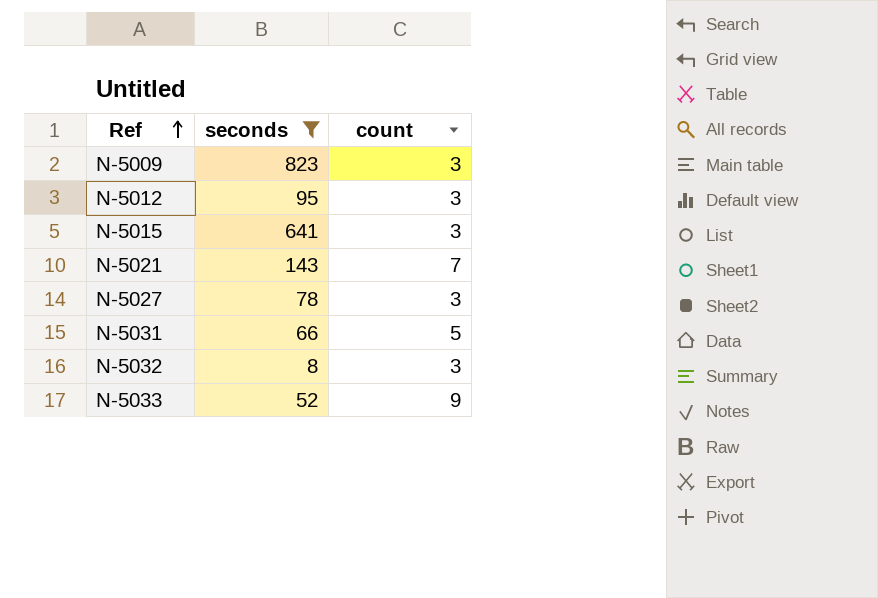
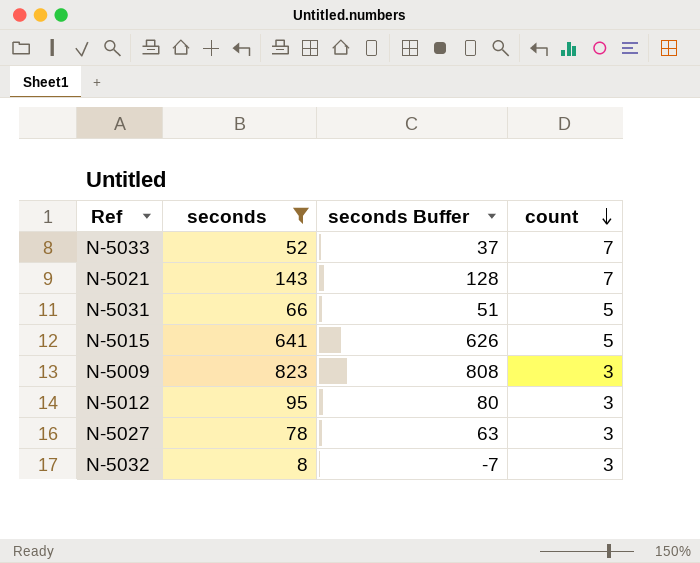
row order: Ref ascending -> count descending
column seconds Buffer | formula: none -> [seconds] - 15
N-5033 | count: 9 -> 7
N-5015 | count: 3 -> 5

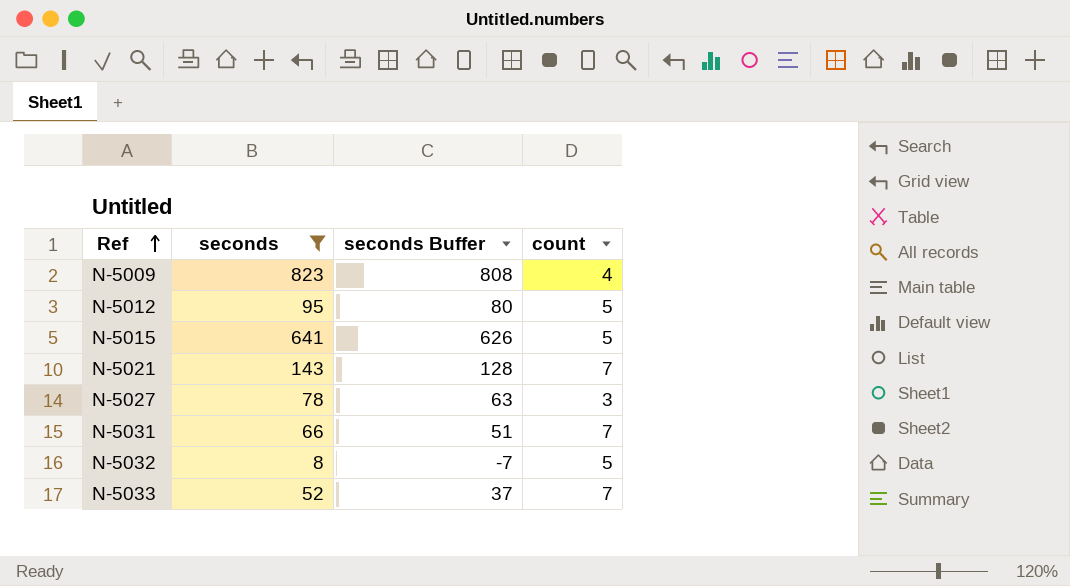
row order: count descending -> Ref ascending
N-5009 | count: 3 -> 4
N-5012 | count: 3 -> 5
N-5031 | count: 5 -> 7
N-5032 | count: 3 -> 5

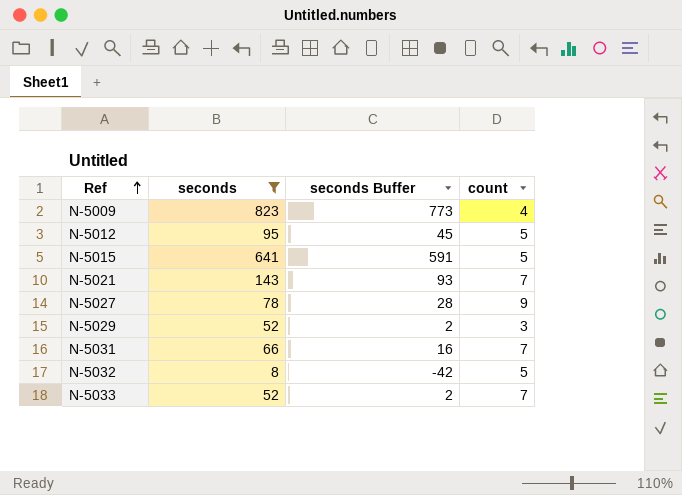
column seconds Buffer | formula: [seconds] - 15 -> [seconds] - 50
N-5027 | count: 3 -> 9
row N-5029: none -> 52 | 2 | 3

